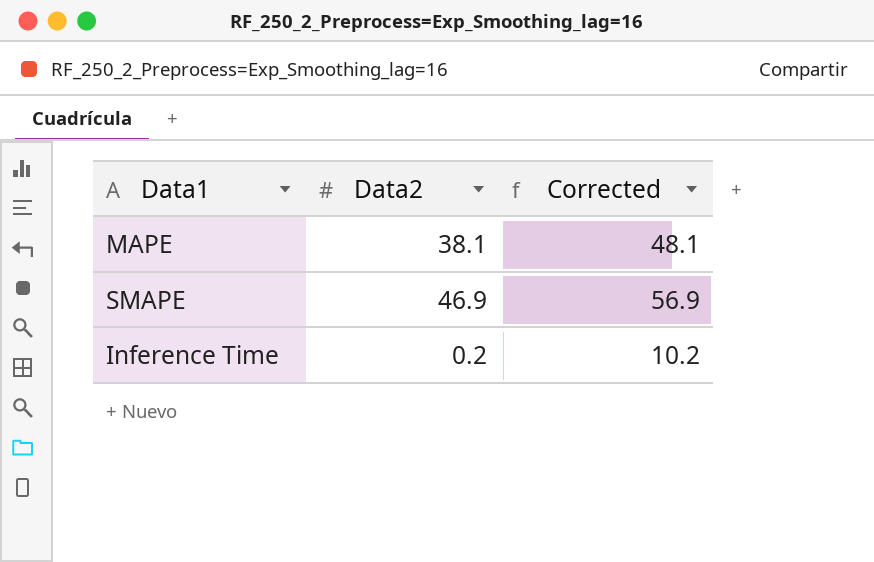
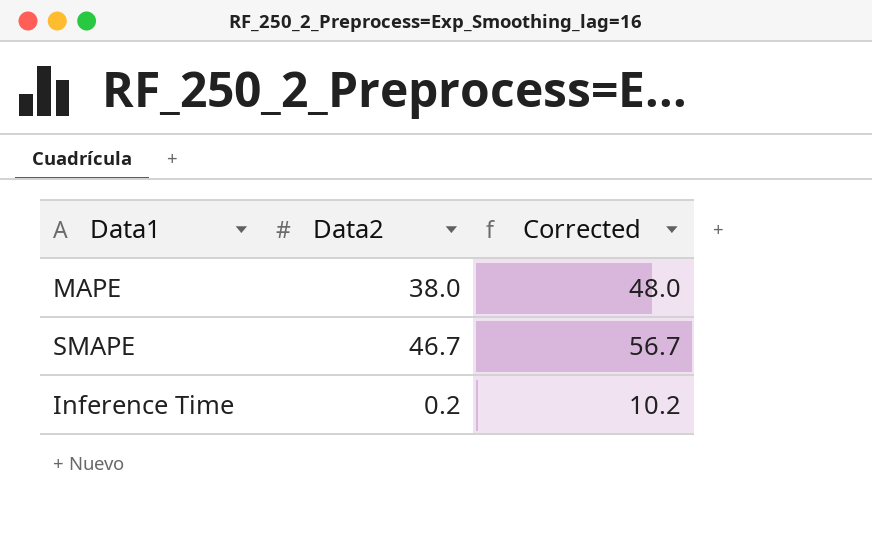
MAPE | Data2: 38.1 -> 38.0
MAPE | Corrected: 48.1 -> 48.0
SMAPE | Data2: 46.9 -> 46.7
SMAPE | Corrected: 56.9 -> 56.7

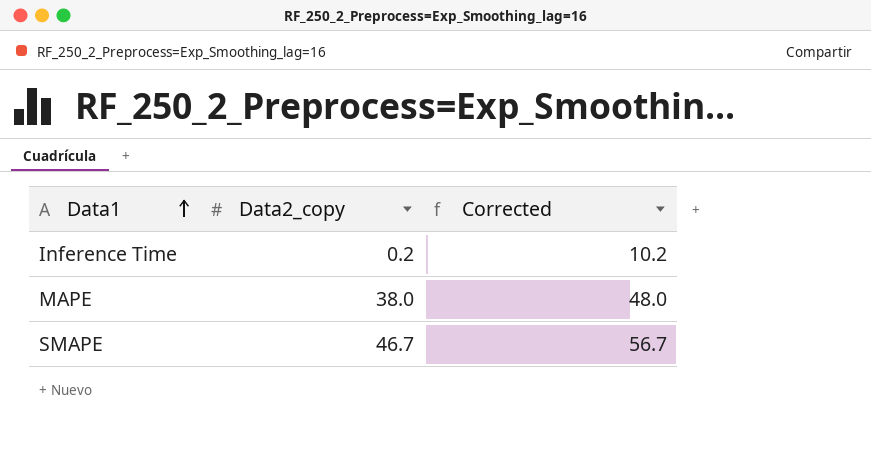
row order: none -> Data1 ascending
column name: Data2 -> Data2_copy

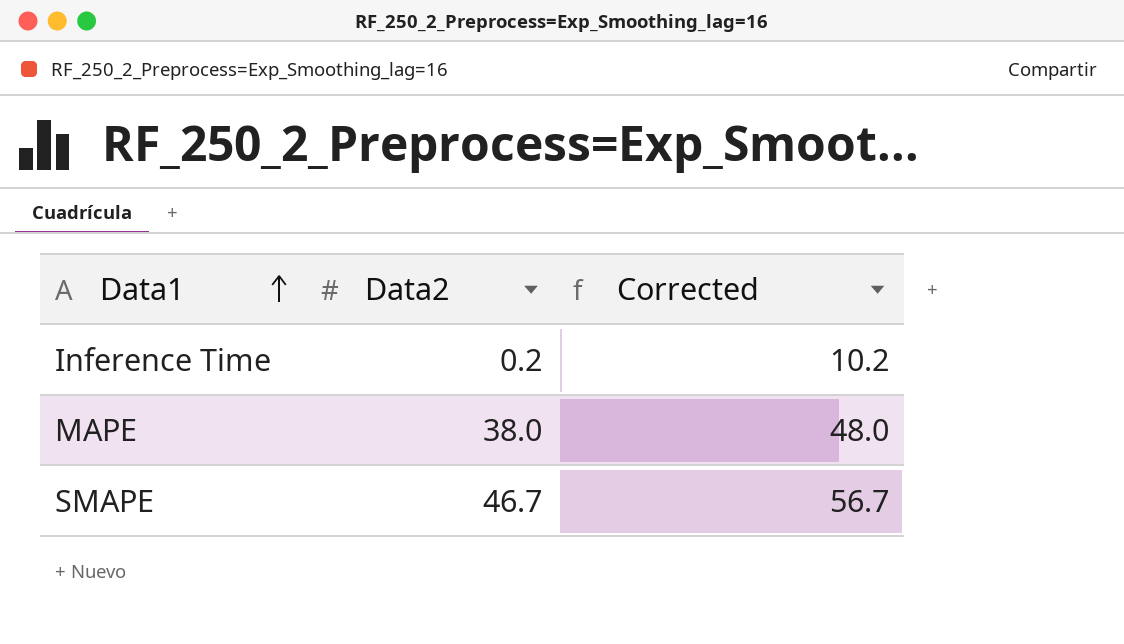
column name: Data2_copy -> Data2

